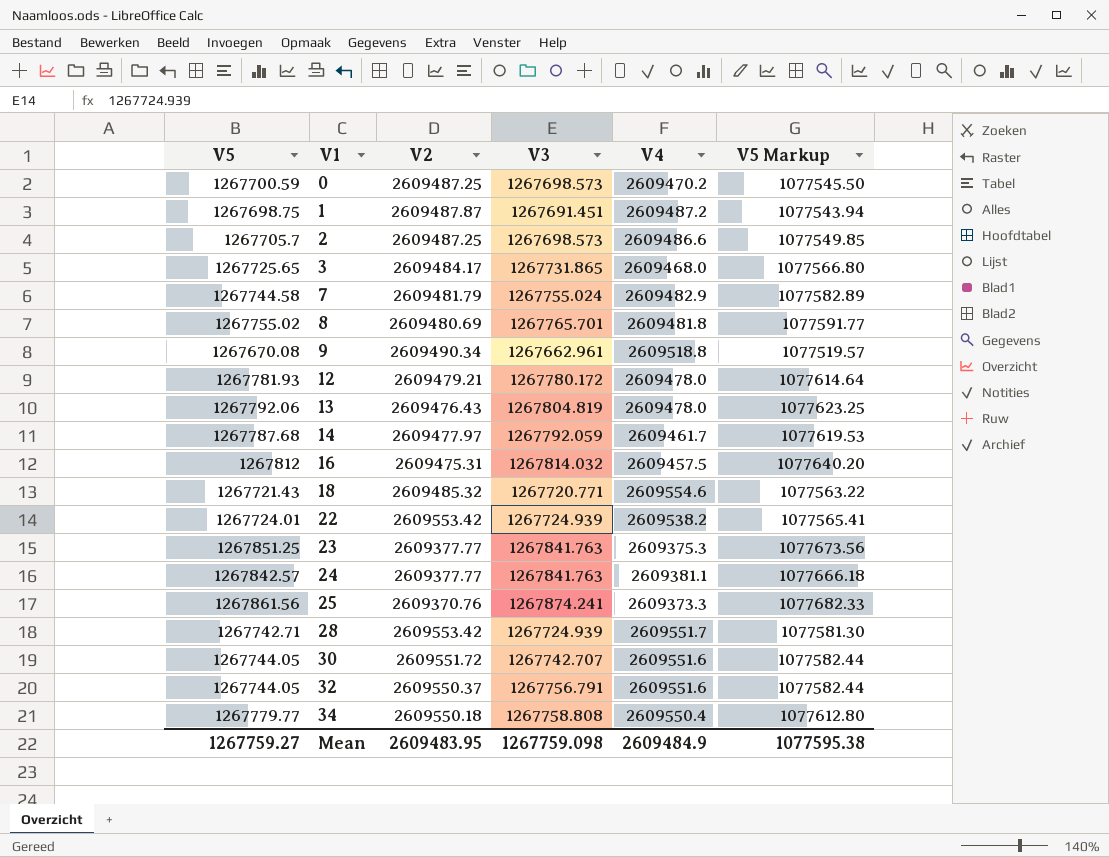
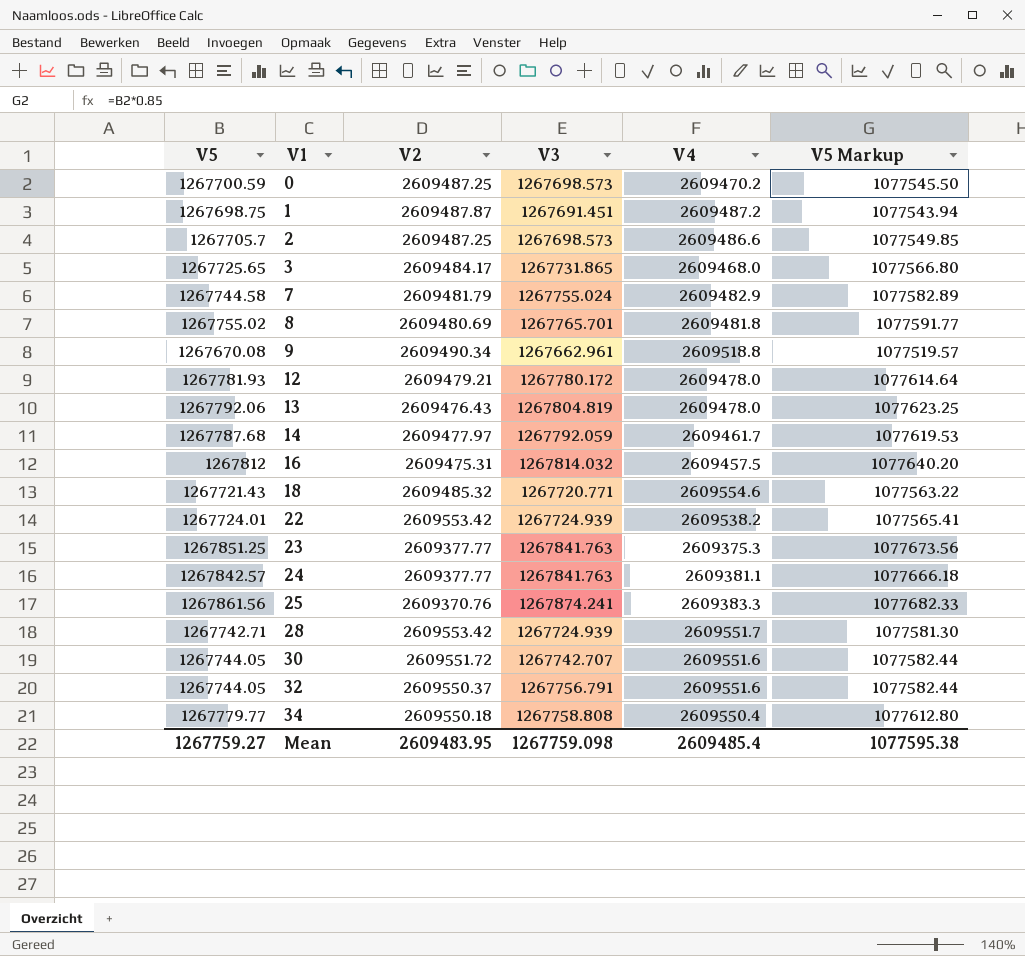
25 | V4: 2609373.3 -> 2609383.3
Mean | V4: 2609484.9 -> 2609485.4

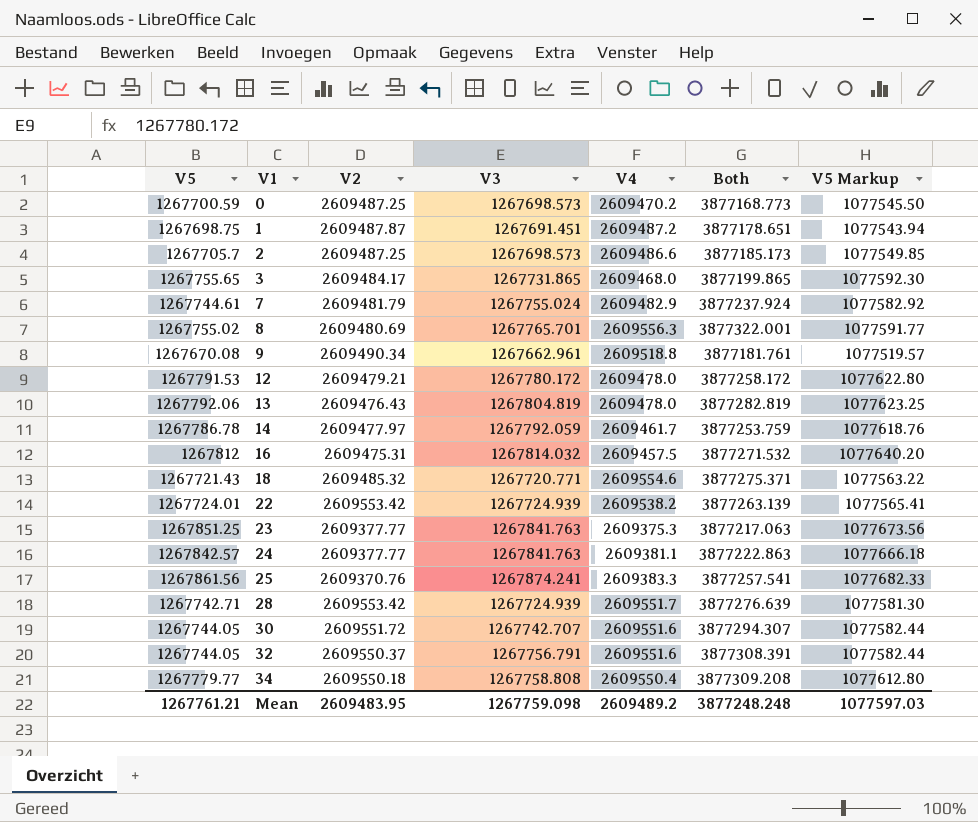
column Both | formula: none -> [V3] + [V4]
3 | V5: 1267725.65 -> 1267755.65
3 | V5 Markup: 1077566.80 -> 1077592.30
7 | V5: 1267744.58 -> 1267744.61
7 | V5 Markup: 1077582.89 -> 1077582.92
8 | V4: 2609481.8 -> 2609556.3
12 | V5: 1267781.93 -> 1267791.53
12 | V5 Markup: 1077614.64 -> 1077622.80
14 | V5: 1267787.68 -> 1267786.78
14 | V5 Markup: 1077619.53 -> 1077618.76
Mean | V5: 1267759.27 -> 1267761.21
Mean | V4: 2609485.4 -> 2609489.2
Mean | V5 Markup: 1077595.38 -> 1077597.03

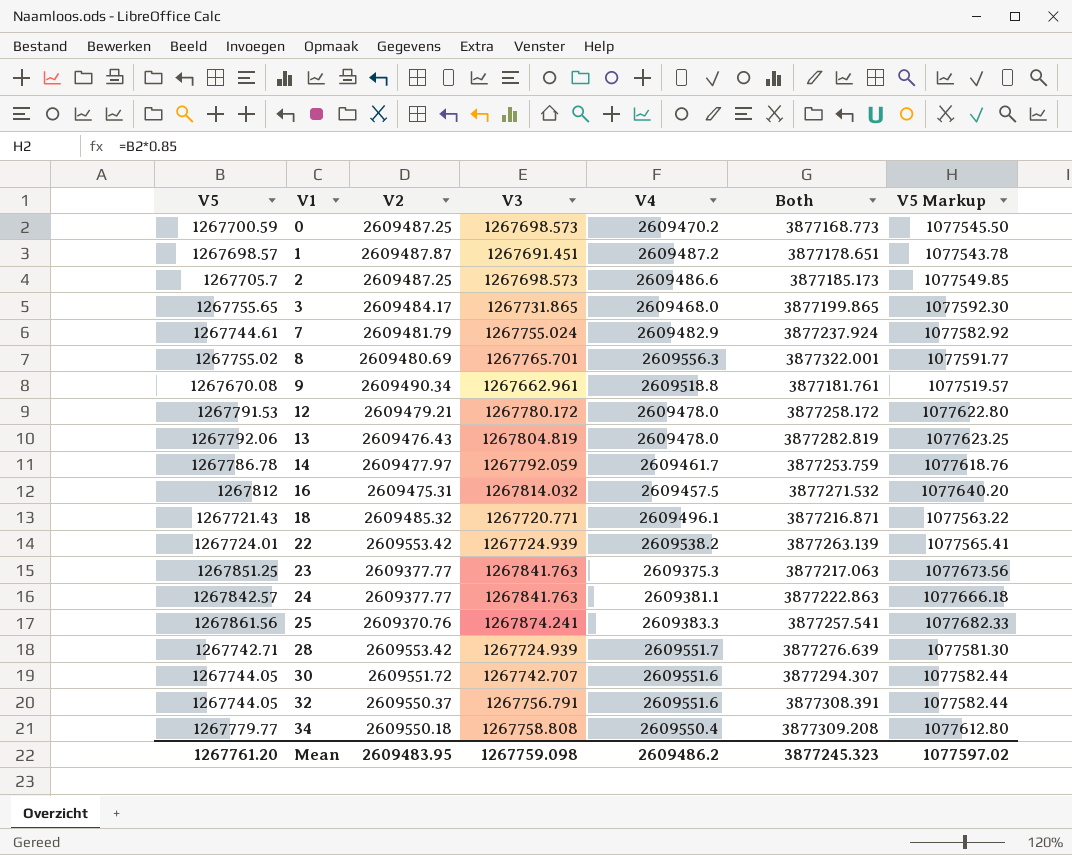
1 | V5: 1267698.75 -> 1267698.57
1 | V5 Markup: 1077543.94 -> 1077543.78
18 | V4: 2609554.6 -> 2609496.1
18 | Both: 3877275.371 -> 3877216.871
Mean | V5: 1267761.21 -> 1267761.20
Mean | V4: 2609489.2 -> 2609486.2
Mean | Both: 3877248.248 -> 3877245.323
Mean | V5 Markup: 1077597.03 -> 1077597.02

